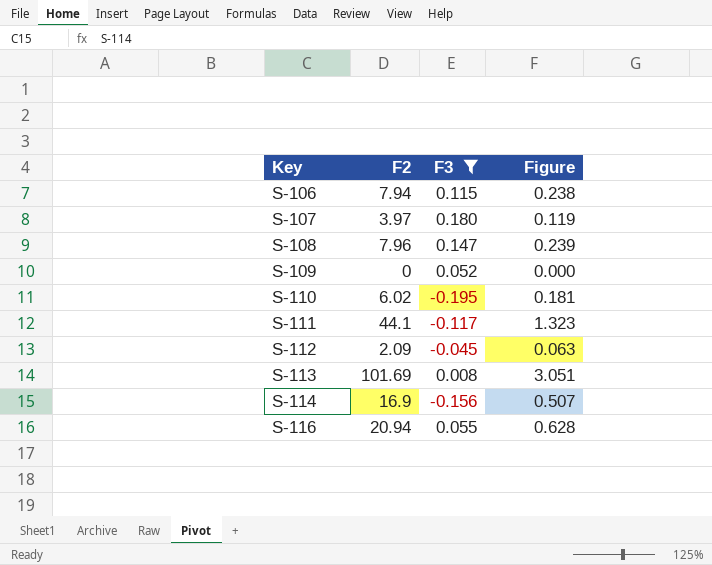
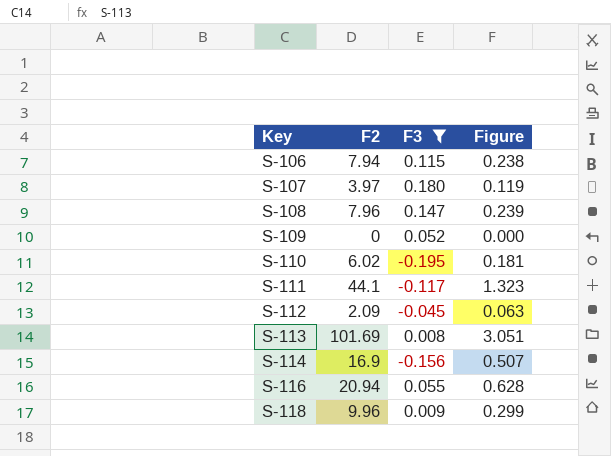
row S-118: none -> 9.96 | 0.009 | 0.299

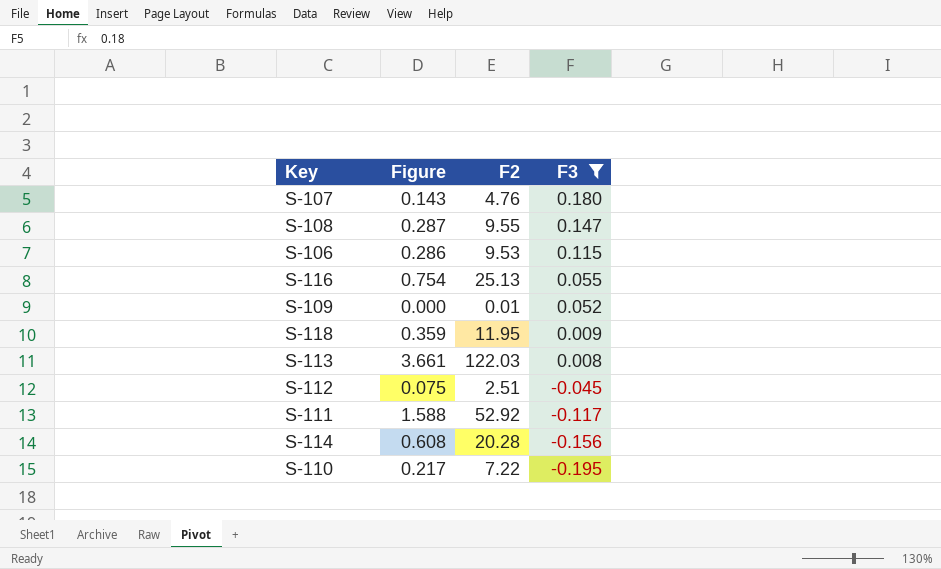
row order: Key ascending -> F3 descending
column Figure | position: 4 -> 2
S-107 | Figure: 0.119 -> 0.143
S-107 | F2: 3.97 -> 4.76
S-108 | Figure: 0.239 -> 0.287
S-108 | F2: 7.96 -> 9.55
S-106 | Figure: 0.238 -> 0.286
S-106 | F2: 7.94 -> 9.53
S-116 | Figure: 0.628 -> 0.754
S-116 | F2: 20.94 -> 25.13
S-109 | F2: 0 -> 0.01
S-118 | Figure: 0.299 -> 0.359
S-118 | F2: 9.96 -> 11.95
S-113 | Figure: 3.051 -> 3.661
S-113 | F2: 101.69 -> 122.03
S-112 | Figure: 0.063 -> 0.075
S-112 | F2: 2.09 -> 2.51
S-111 | Figure: 1.323 -> 1.588
S-111 | F2: 44.1 -> 52.92
S-114 | Figure: 0.507 -> 0.608
S-114 | F2: 16.9 -> 20.28
S-110 | Figure: 0.181 -> 0.217
S-110 | F2: 6.02 -> 7.22

